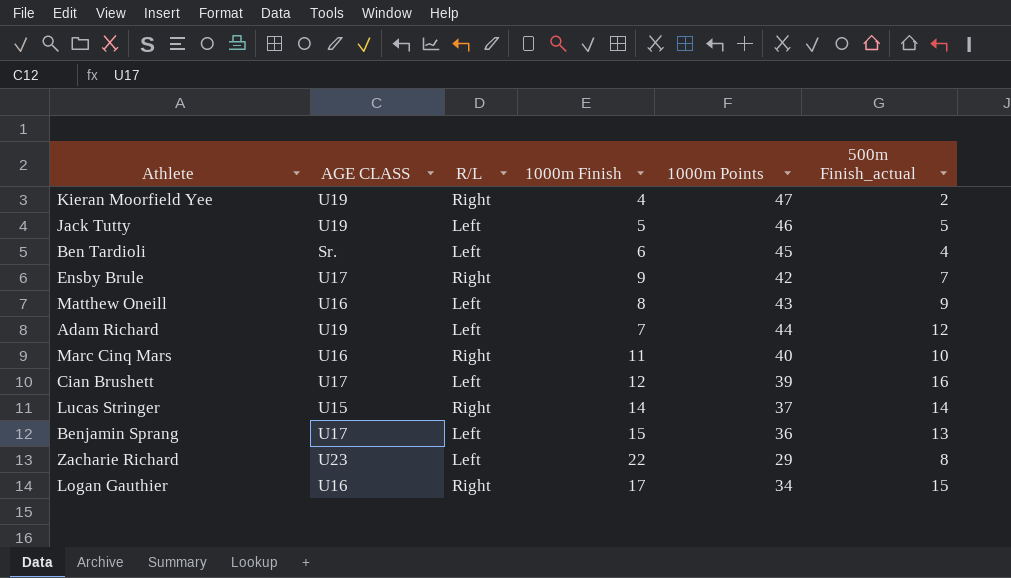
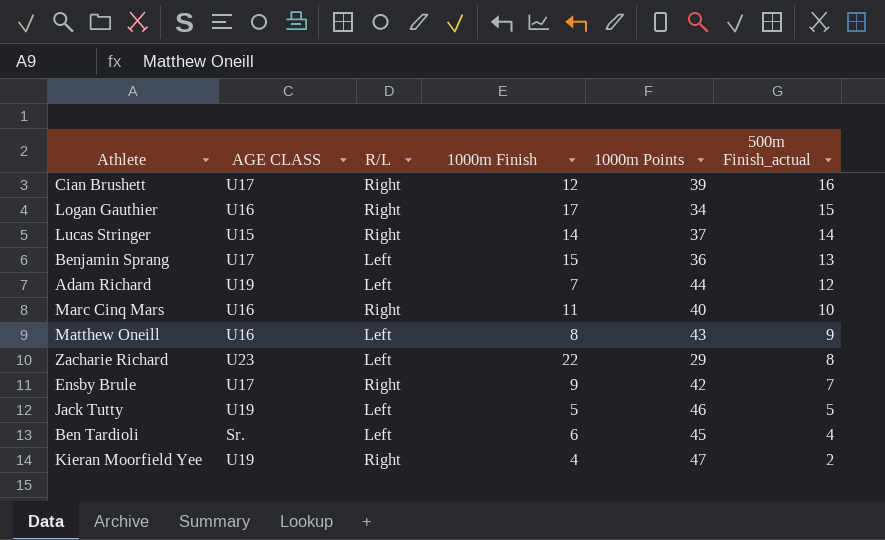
row order: none -> 500m Finish_actual descending
Cian Brushett | R/L: Left -> Right

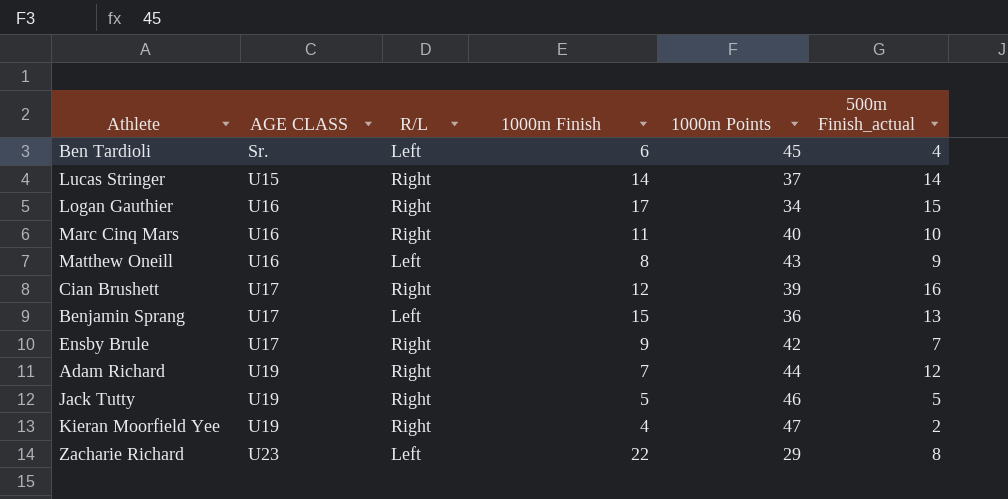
row order: 500m Finish_actual descending -> AGE CLASS ascending
Adam Richard | R/L: Left -> Right
Jack Tutty | R/L: Left -> Right

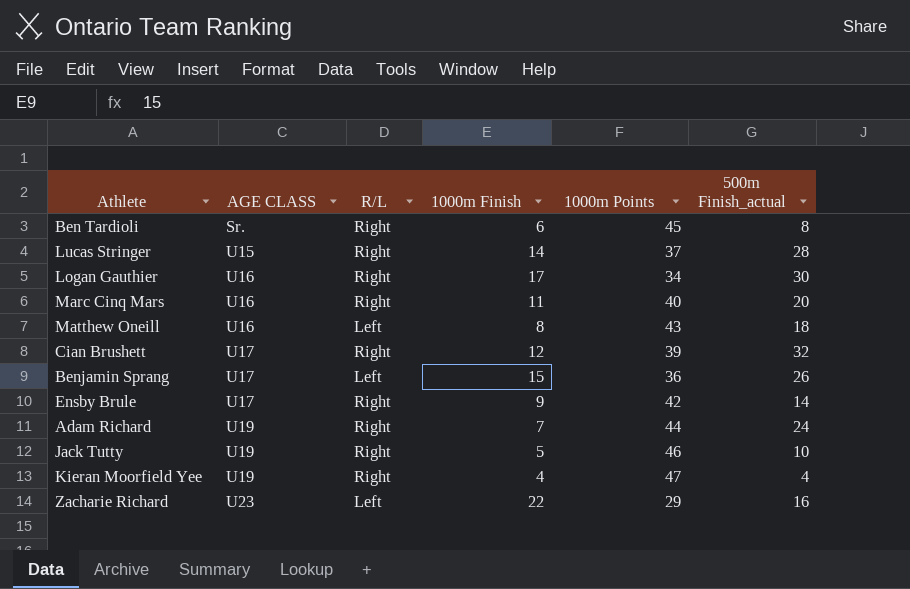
Ben Tardioli | R/L: Left -> Right
Ben Tardioli | 500m Finish_actual: 4 -> 8
Lucas Stringer | 500m Finish_actual: 14 -> 28
Logan Gauthier | 500m Finish_actual: 15 -> 30
Marc Cinq Mars | 500m Finish_actual: 10 -> 20
Matthew Oneill | 500m Finish_actual: 9 -> 18
Cian Brushett | 500m Finish_actual: 16 -> 32
Benjamin Sprang | 500m Finish_actual: 13 -> 26
Ensby Brule | 500m Finish_actual: 7 -> 14
Adam Richard | 500m Finish_actual: 12 -> 24
Jack Tutty | 500m Finish_actual: 5 -> 10
Kieran Moorfield Yee | 500m Finish_actual: 2 -> 4
Zacharie Richard | 500m Finish_actual: 8 -> 16

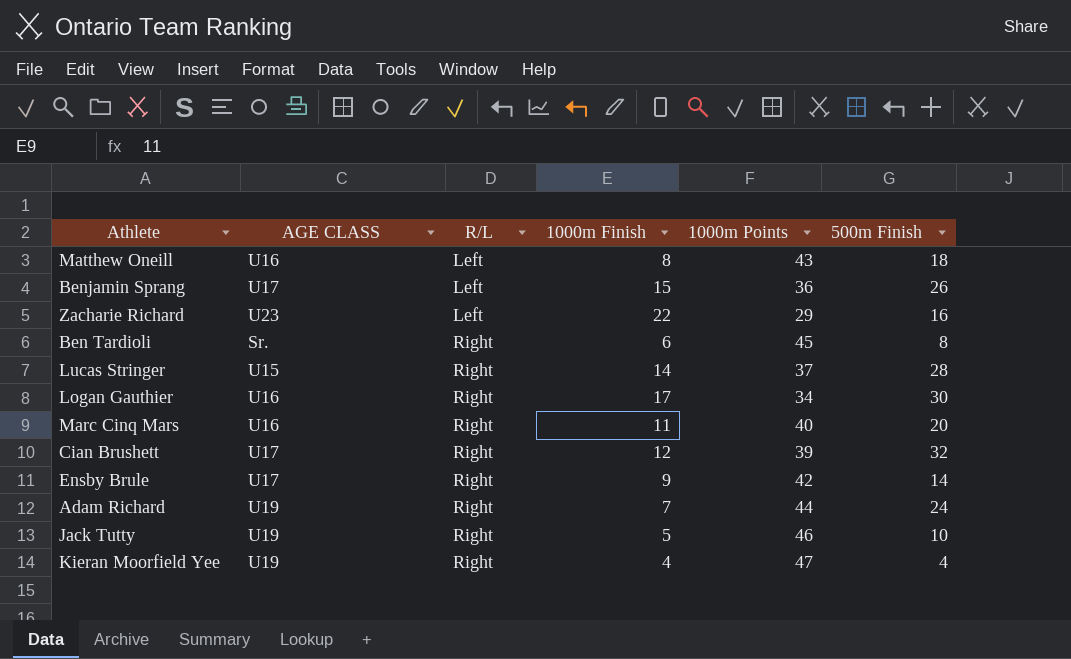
row order: AGE CLASS ascending -> R/L ascending
column name: 500m Finish_actual -> 500m Finish

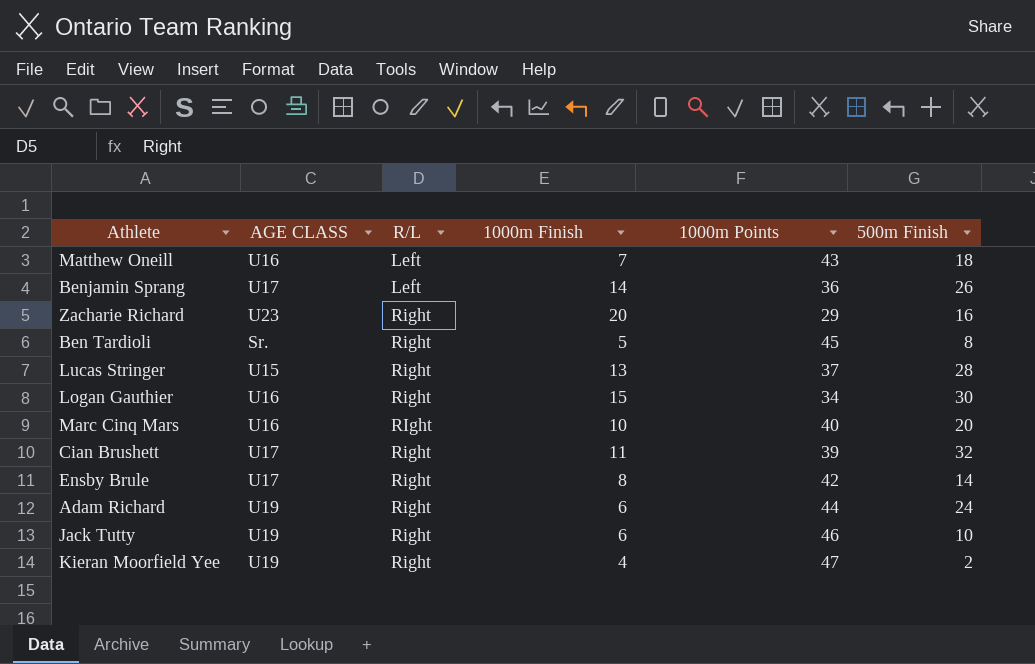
Matthew Oneill | 1000m Finish: 8 -> 7
Benjamin Sprang | 1000m Finish: 15 -> 14
Zacharie Richard | R/L: Left -> Right
Zacharie Richard | 1000m Finish: 22 -> 20
Ben Tardioli | 1000m Finish: 6 -> 5
Lucas Stringer | 1000m Finish: 14 -> 13
Logan Gauthier | 1000m Finish: 17 -> 15
Marc Cinq Mars | R/L: Right -> RIght
Marc Cinq Mars | 1000m Finish: 11 -> 10
Cian Brushett | 1000m Finish: 12 -> 11
Ensby Brule | 1000m Finish: 9 -> 8
Adam Richard | 1000m Finish: 7 -> 6
Jack Tutty | 1000m Finish: 5 -> 6
Kieran Moorfield Yee | 500m Finish: 4 -> 2

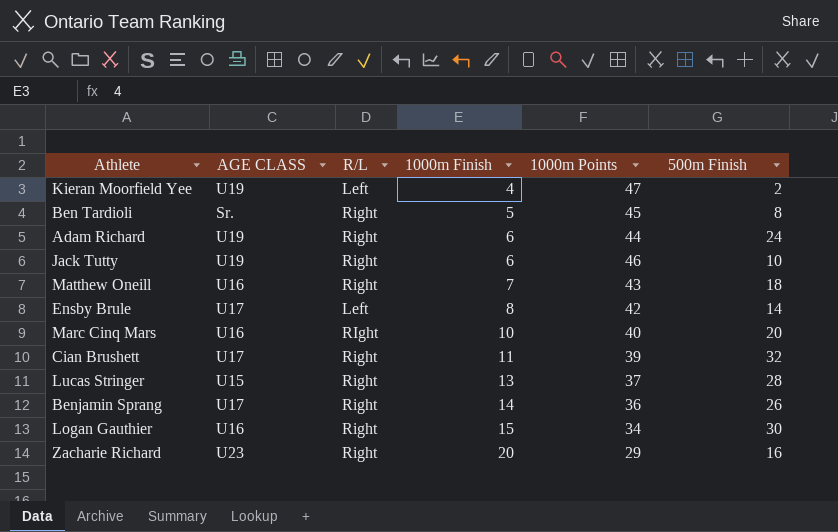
row order: R/L ascending -> 1000m Finish ascending
Kieran Moorfield Yee | R/L: Right -> Left
Matthew Oneill | R/L: Left -> Right
Ensby Brule | R/L: Right -> Left
Benjamin Sprang | R/L: Left -> Right

